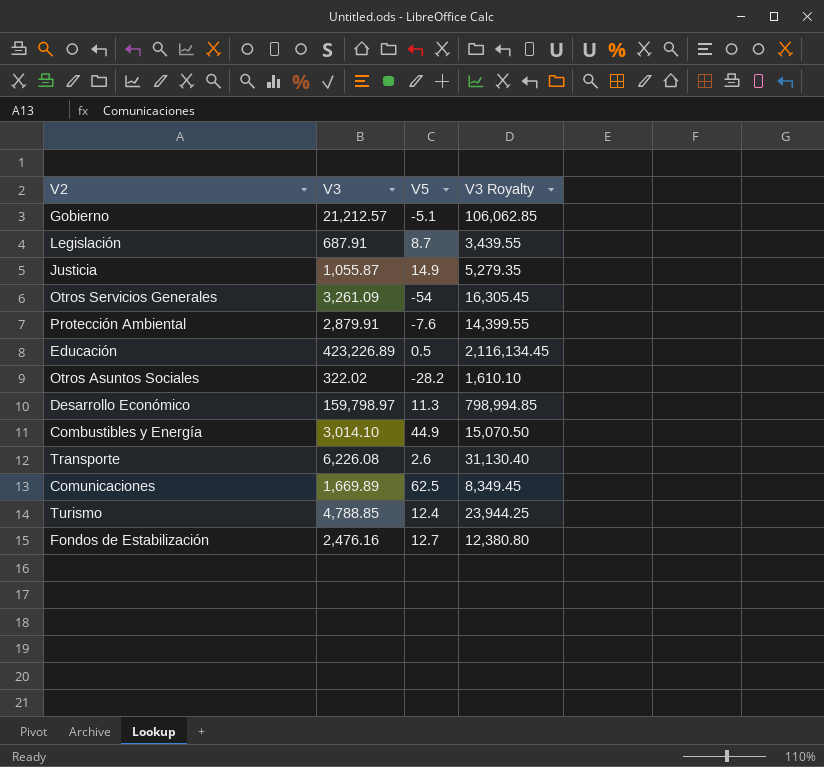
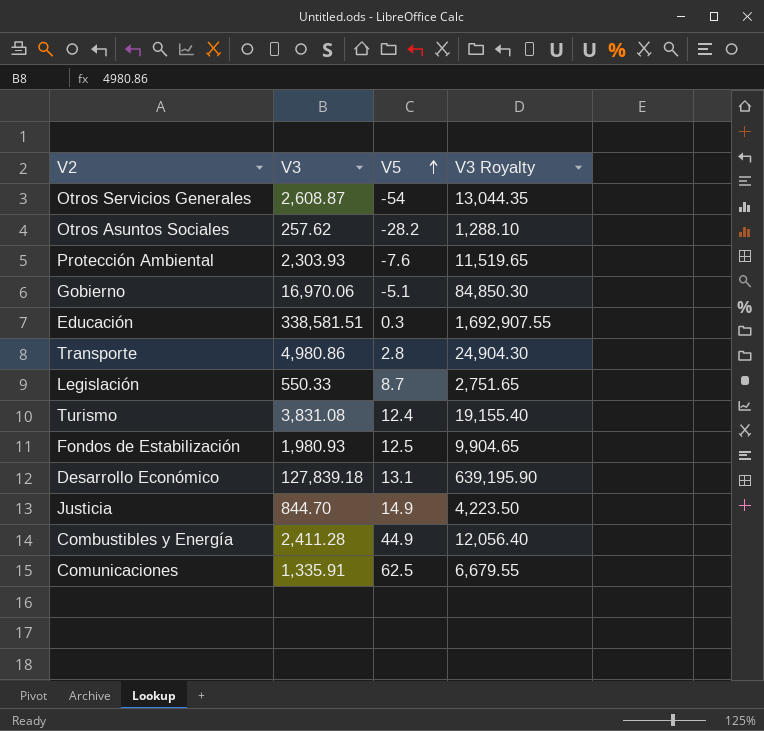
row order: none -> V5 ascending
Otros Servicios Generales | V3: 3,261.09 -> 2,608.87
Otros Servicios Generales | V3 Royalty: 16,305.45 -> 13,044.35
Otros Asuntos Sociales | V3: 322.02 -> 257.62
Otros Asuntos Sociales | V3 Royalty: 1,610.10 -> 1,288.10
Protección Ambiental | V3: 2,879.91 -> 2,303.93
Protección Ambiental | V3 Royalty: 14,399.55 -> 11,519.65
Gobierno | V3: 21,212.57 -> 16,970.06
Gobierno | V3 Royalty: 106,062.85 -> 84,850.30
Educación | V3: 423,226.89 -> 338,581.51
Educación | V5: 0.5 -> 0.3
Educación | V3 Royalty: 2,116,134.45 -> 1,692,907.55
Transporte | V3: 6,226.08 -> 4,980.86
Transporte | V5: 2.6 -> 2.8
Transporte | V3 Royalty: 31,130.40 -> 24,904.30
Legislación | V3: 687.91 -> 550.33
Legislación | V3 Royalty: 3,439.55 -> 2,751.65
Turismo | V3: 4,788.85 -> 3,831.08
Turismo | V3 Royalty: 23,944.25 -> 19,155.40
Fondos de Estabilización | V3: 2,476.16 -> 1,980.93
Fondos de Estabilización | V5: 12.7 -> 12.5
Fondos de Estabilización | V3 Royalty: 12,380.80 -> 9,904.65
Desarrollo Económico | V3: 159,798.97 -> 127,839.18
Desarrollo Económico | V5: 11.3 -> 13.1
Desarrollo Económico | V3 Royalty: 798,994.85 -> 639,195.90
Justicia | V3: 1,055.87 -> 844.70
Justicia | V3 Royalty: 5,279.35 -> 4,223.50
Combustibles y Energía | V3: 3,014.10 -> 2,411.28
Combustibles y Energía | V3 Royalty: 15,070.50 -> 12,056.40
Comunicaciones | V3: 1,669.89 -> 1,335.91
Comunicaciones | V3 Royalty: 8,349.45 -> 6,679.55

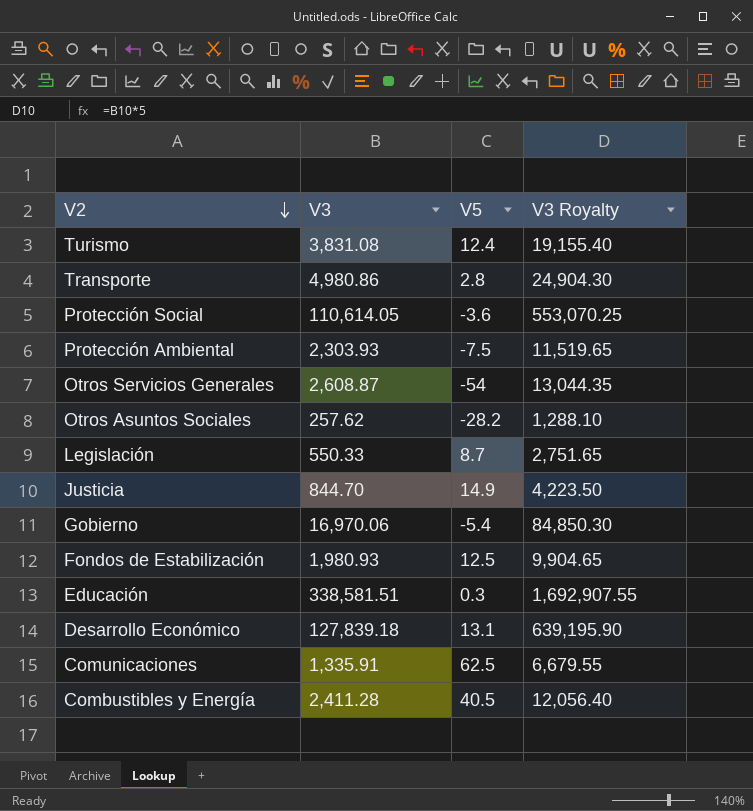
row order: V5 ascending -> V2 descending
row Protección Social: none -> 110,614.05 | -3.6 | 553,070.25
Protección Ambiental | V5: -7.6 -> -7.5
Gobierno | V5: -5.1 -> -5.4
Combustibles y Energía | V5: 44.9 -> 40.5

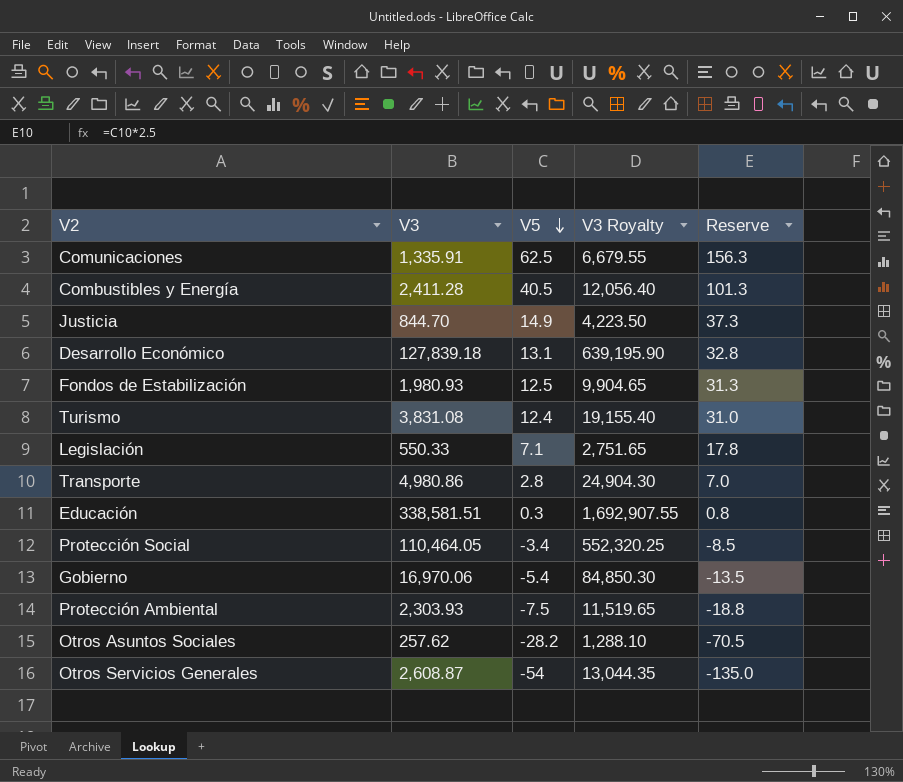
row order: V2 descending -> V5 descending
column Reserve | formula: none -> [V5] * 2.5
Legislación | V5: 8.7 -> 7.1
Protección Social | V3: 110,614.05 -> 110,464.05
Protección Social | V5: -3.6 -> -3.4
Protección Social | V3 Royalty: 553,070.25 -> 552,320.25

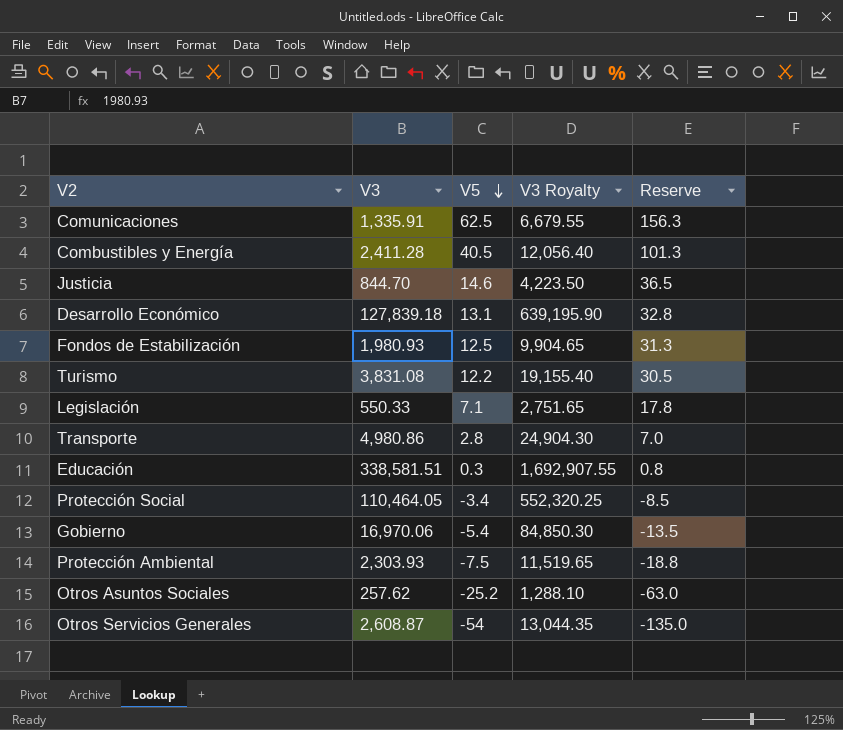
Justicia | V5: 14.9 -> 14.6
Justicia | Reserve: 37.3 -> 36.5
Turismo | V5: 12.4 -> 12.2
Turismo | Reserve: 31.0 -> 30.5
Otros Asuntos Sociales | V5: -28.2 -> -25.2
Otros Asuntos Sociales | Reserve: -70.5 -> -63.0

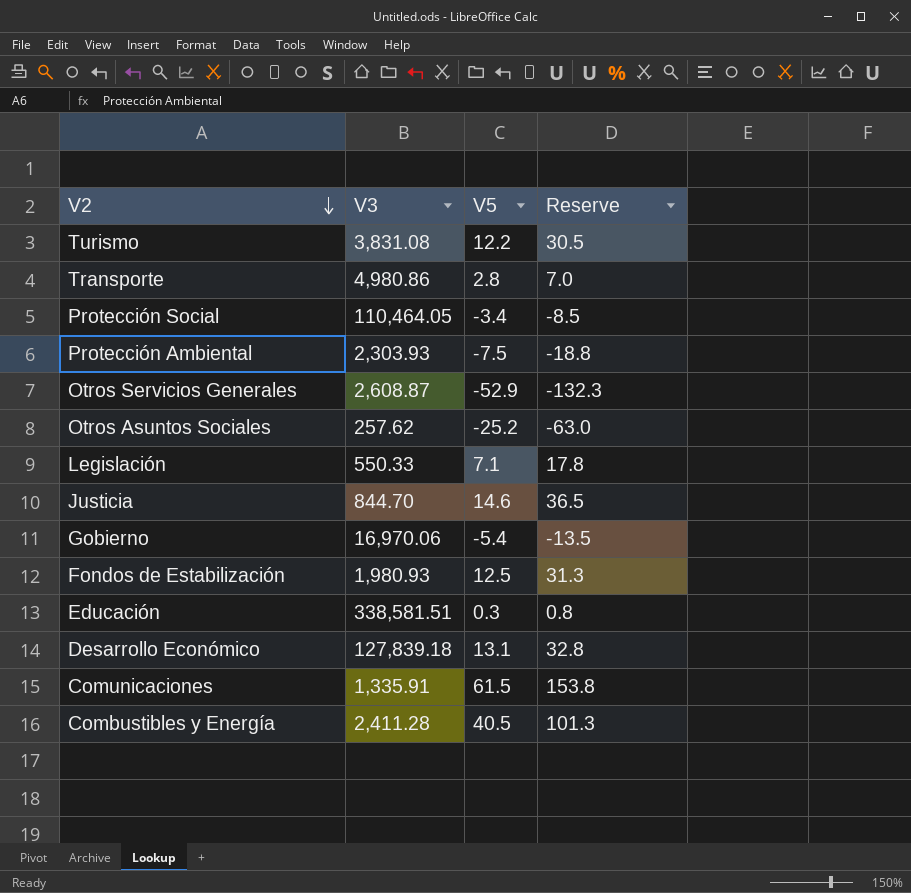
row order: V5 descending -> V2 descending
column V3 Royalty | formula: [V3] * 5 -> none
Otros Servicios Generales | V5: -54 -> -52.9
Otros Servicios Generales | Reserve: -135.0 -> -132.3
Comunicaciones | V5: 62.5 -> 61.5
Comunicaciones | Reserve: 156.3 -> 153.8

